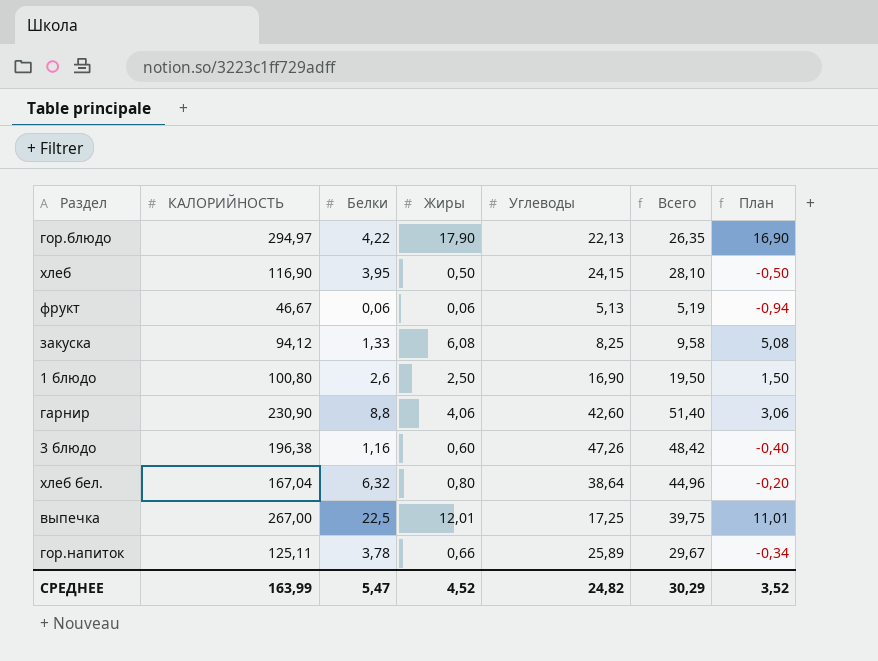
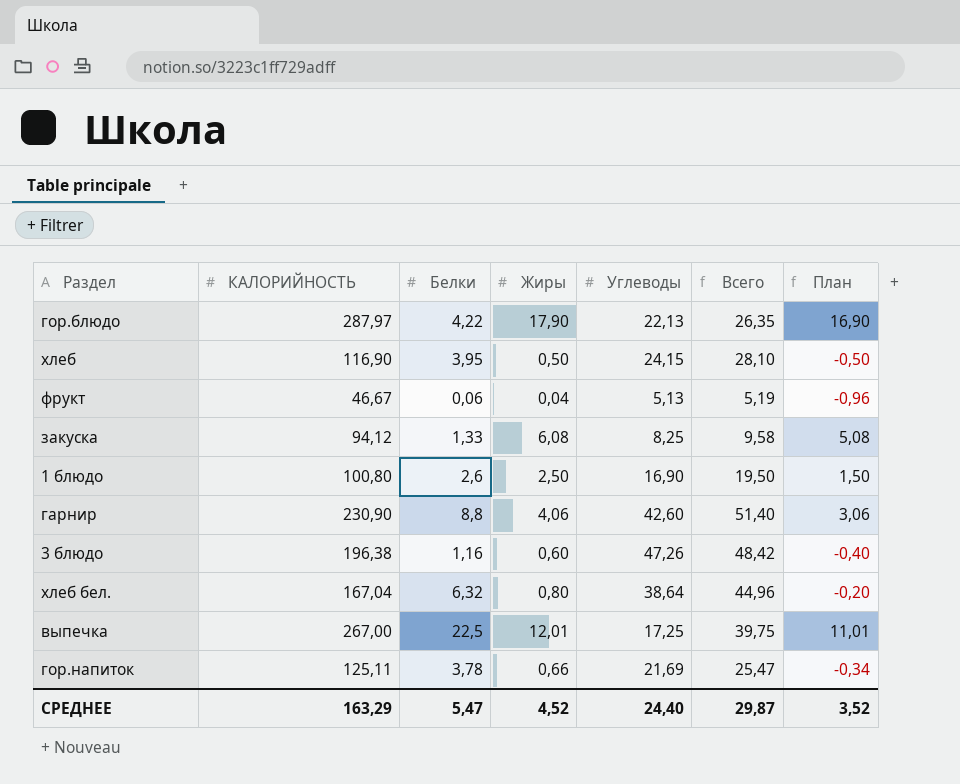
гор.блюдо | КАЛОРИЙНОСТЬ: 294,97 -> 287,97
фрукт | Жиры: 0,06 -> 0,04
фрукт | План: -0,94 -> -0,96
гор.напиток | Углеводы: 25,89 -> 21,69
гор.напиток | Всего: 29,67 -> 25,47
СРЕДНЕЕ | КАЛОРИЙНОСТЬ: 163,99 -> 163,29
СРЕДНЕЕ | Углеводы: 24,82 -> 24,40
СРЕДНЕЕ | Всего: 30,29 -> 29,87

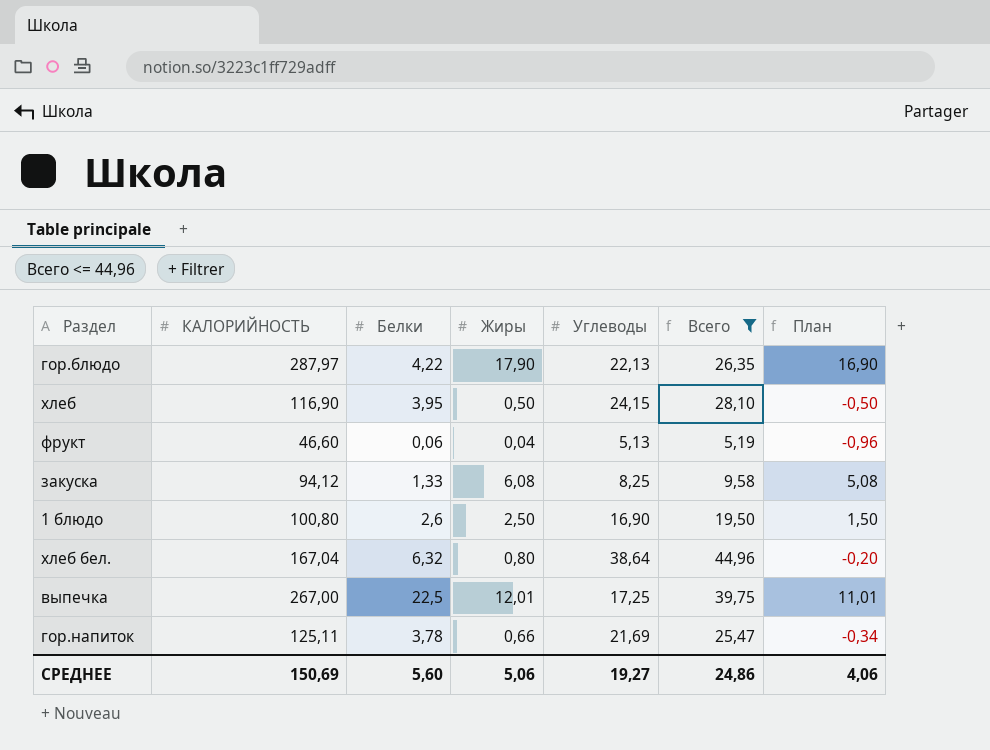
filter: none -> Всего <= 44,96
фрукт | КАЛОРИЙНОСТЬ: 46,67 -> 46,60
СРЕДНЕЕ | КАЛОРИЙНОСТЬ: 163,29 -> 150,69
СРЕДНЕЕ | Белки: 5,47 -> 5,60
СРЕДНЕЕ | Жиры: 4,52 -> 5,06
СРЕДНЕЕ | Углеводы: 24,40 -> 19,27
СРЕДНЕЕ | Всего: 29,87 -> 24,86
СРЕДНЕЕ | План: 3,52 -> 4,06

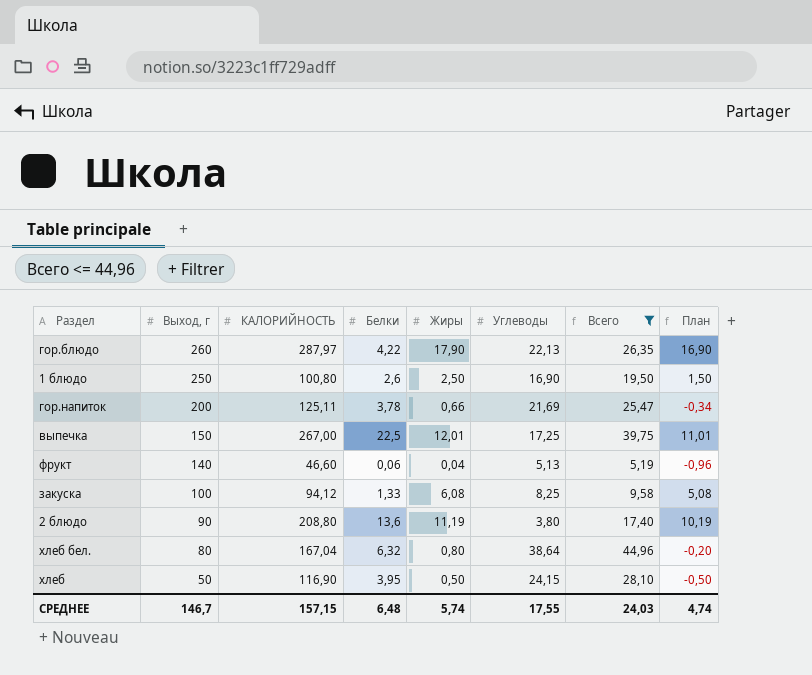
row order: none -> Выход, г descending
column Выход, г | position: none -> 2
row 2 блюдо: none -> 90 | 208,80 | 13,6 | 11,19 | 3,80 | 17,40 | 10,19
СРЕДНЕЕ | КАЛОРИЙНОСТЬ: 150,69 -> 157,15
СРЕДНЕЕ | Белки: 5,60 -> 6,48
СРЕДНЕЕ | Жиры: 5,06 -> 5,74
СРЕДНЕЕ | Углеводы: 19,27 -> 17,55
СРЕДНЕЕ | Всего: 24,86 -> 24,03
СРЕДНЕЕ | План: 4,06 -> 4,74

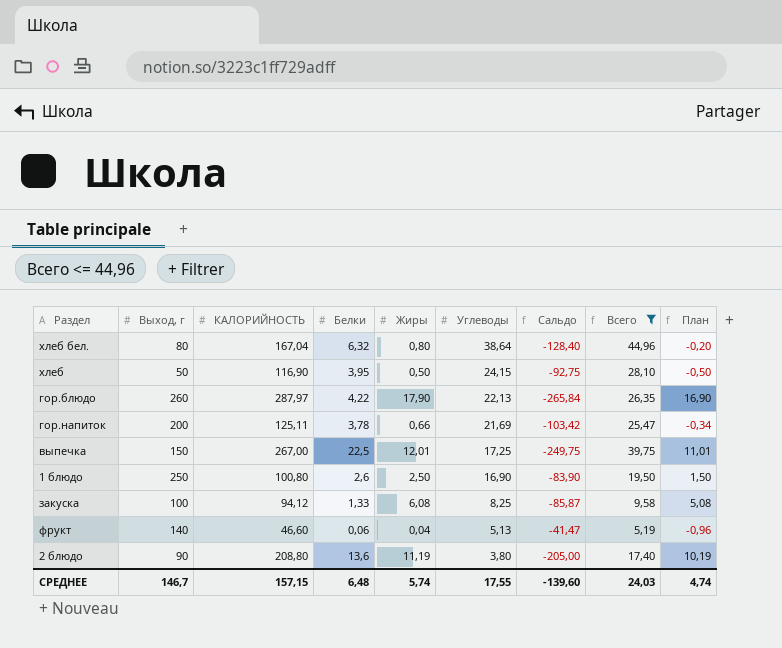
row order: Выход, г descending -> Углеводы descending
column Сальдо | formula: none -> [Углеводы] - [КАЛОРИЙНОСТЬ]

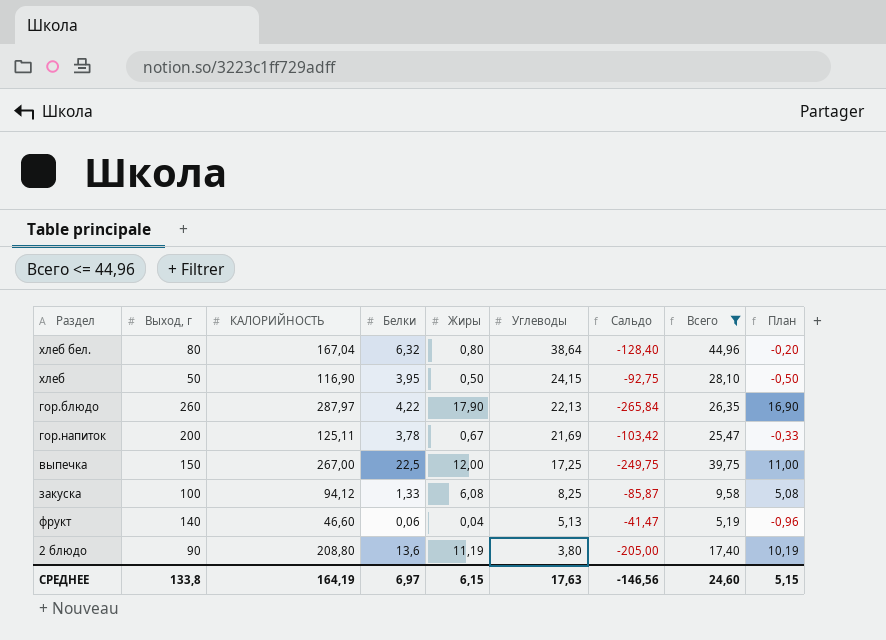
row 1 блюдо: 250 | 100,80 | 2,6 | 2,50 | 16,90 | -83,90 | 19,50 | 1,50 -> none
гор.напиток | Жиры: 0,66 -> 0,67
гор.напиток | План: -0,34 -> -0,33
выпечка | Жиры: 12,01 -> 12,00
выпечка | План: 11,01 -> 11,00
СРЕДНЕЕ | Выход, г: 146,7 -> 133,8
СРЕДНЕЕ | КАЛОРИЙНОСТЬ: 157,15 -> 164,19
СРЕДНЕЕ | Белки: 6,48 -> 6,97
СРЕДНЕЕ | Жиры: 5,74 -> 6,15
СРЕДНЕЕ | Углеводы: 17,55 -> 17,63
СРЕДНЕЕ | Сальдо: -139,60 -> -146,56
СРЕДНЕЕ | Всего: 24,03 -> 24,60
СРЕДНЕЕ | План: 4,74 -> 5,15

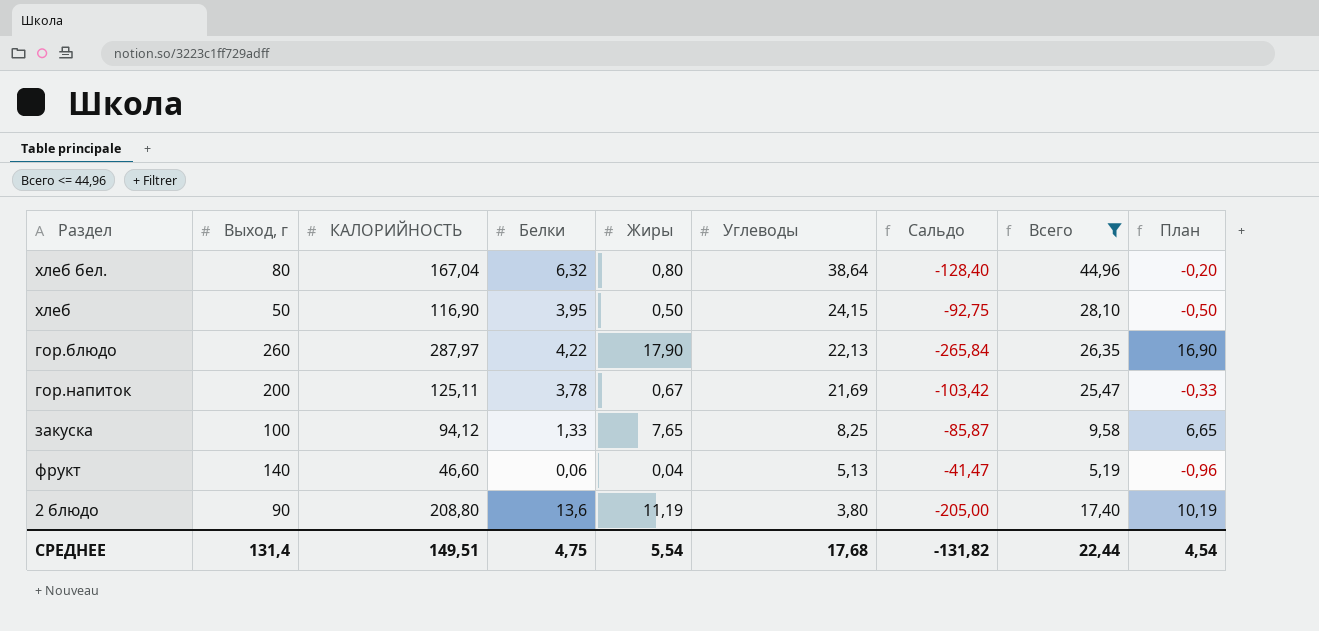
row выпечка: 150 | 267,00 | 22,5 | 12,00 | 17,25 | -249,75 | 39,75 | 11,00 -> none
закуска | Жиры: 6,08 -> 7,65
закуска | План: 5,08 -> 6,65
СРЕДНЕЕ | Выход, г: 133,8 -> 131,4
СРЕДНЕЕ | КАЛОРИЙНОСТЬ: 164,19 -> 149,51
СРЕДНЕЕ | Белки: 6,97 -> 4,75
СРЕДНЕЕ | Жиры: 6,15 -> 5,54
СРЕДНЕЕ | Углеводы: 17,63 -> 17,68
СРЕДНЕЕ | Сальдо: -146,56 -> -131,82
СРЕДНЕЕ | Всего: 24,60 -> 22,44
СРЕДНЕЕ | План: 5,15 -> 4,54

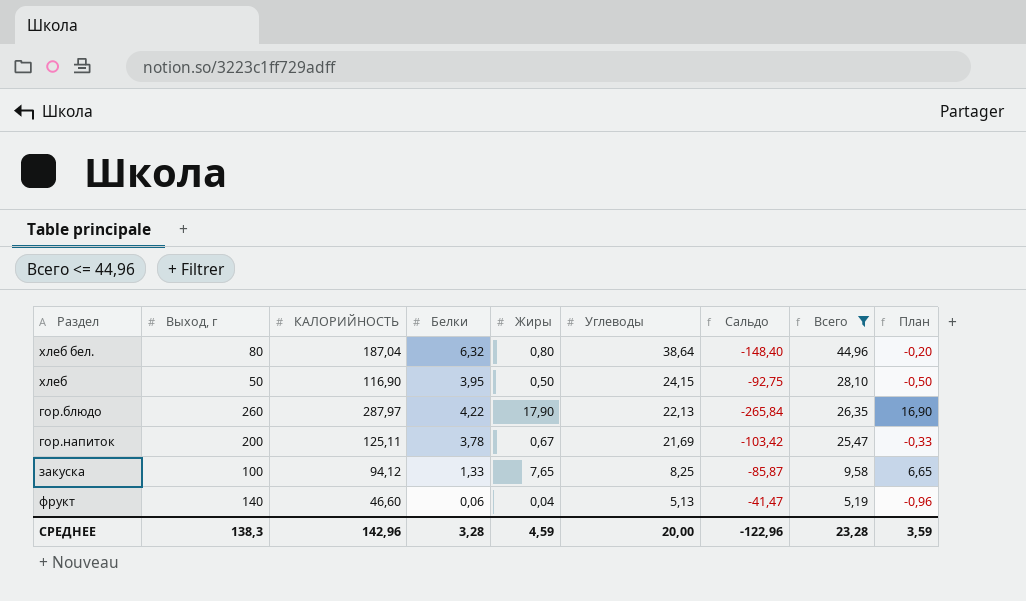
row 2 блюдо: 90 | 208,80 | 13,6 | 11,19 | 3,80 | -205,00 | 17,40 | 10,19 -> none
хлеб бел. | КАЛОРИЙНОСТЬ: 167,04 -> 187,04
хлеб бел. | Сальдо: -128,40 -> -148,40
СРЕДНЕЕ | Выход, г: 131,4 -> 138,3
СРЕДНЕЕ | КАЛОРИЙНОСТЬ: 149,51 -> 142,96
СРЕДНЕЕ | Белки: 4,75 -> 3,28
СРЕДНЕЕ | Жиры: 5,54 -> 4,59
СРЕДНЕЕ | Углеводы: 17,68 -> 20,00
СРЕДНЕЕ | Сальдо: -131,82 -> -122,96
СРЕДНЕЕ | Всего: 22,44 -> 23,28
СРЕДНЕЕ | План: 4,54 -> 3,59

